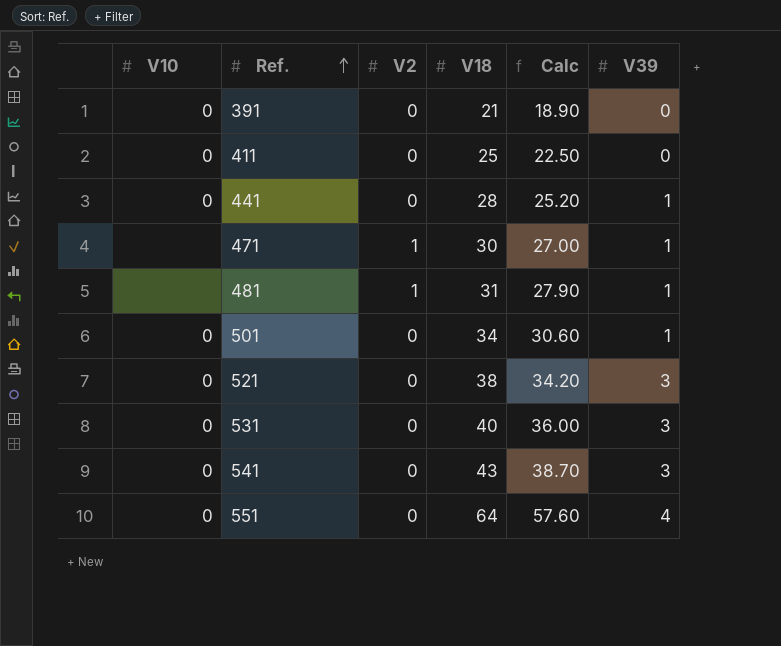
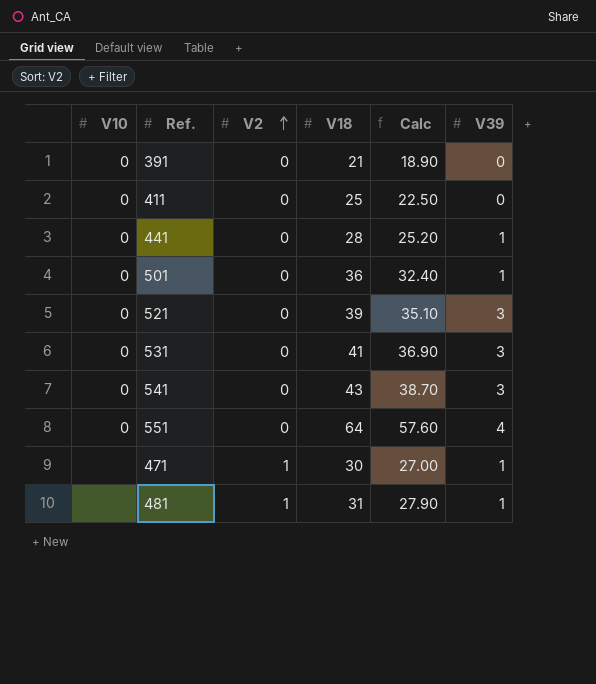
row order: Ref. ascending -> V2 ascending
501 | V18: 34 -> 36
501 | Calc: 30.60 -> 32.40
521 | V18: 38 -> 39
521 | Calc: 34.20 -> 35.10
531 | V18: 40 -> 41
531 | Calc: 36.00 -> 36.90

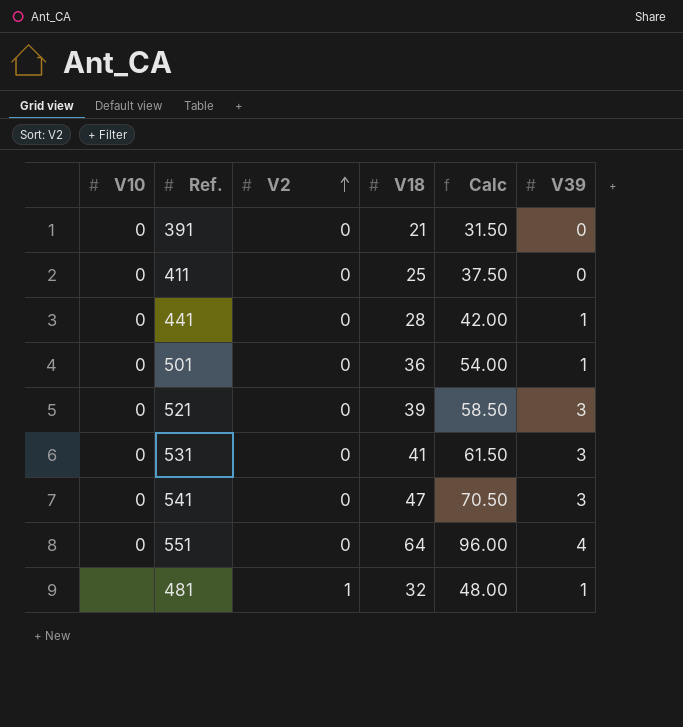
column Calc | formula: [V18] * 0.9 -> [V18] * 1.5
row 471: none | 1 | 30 | 27.00 | 1 -> none
541 | V18: 43 -> 47
481 | V18: 31 -> 32

